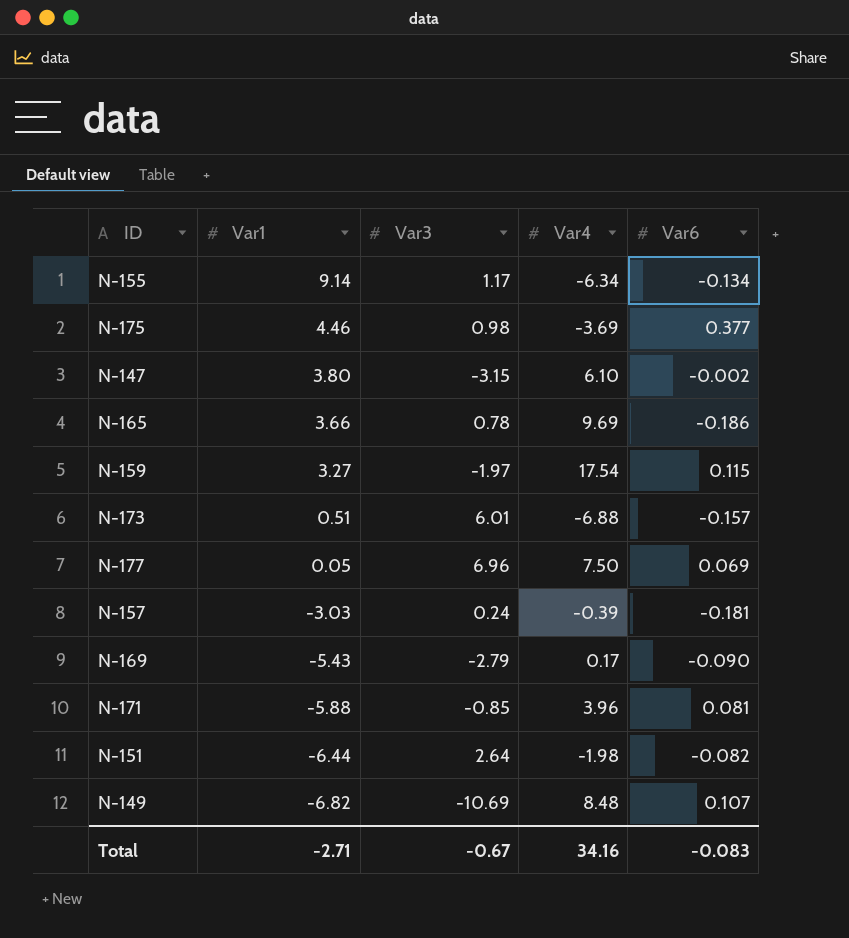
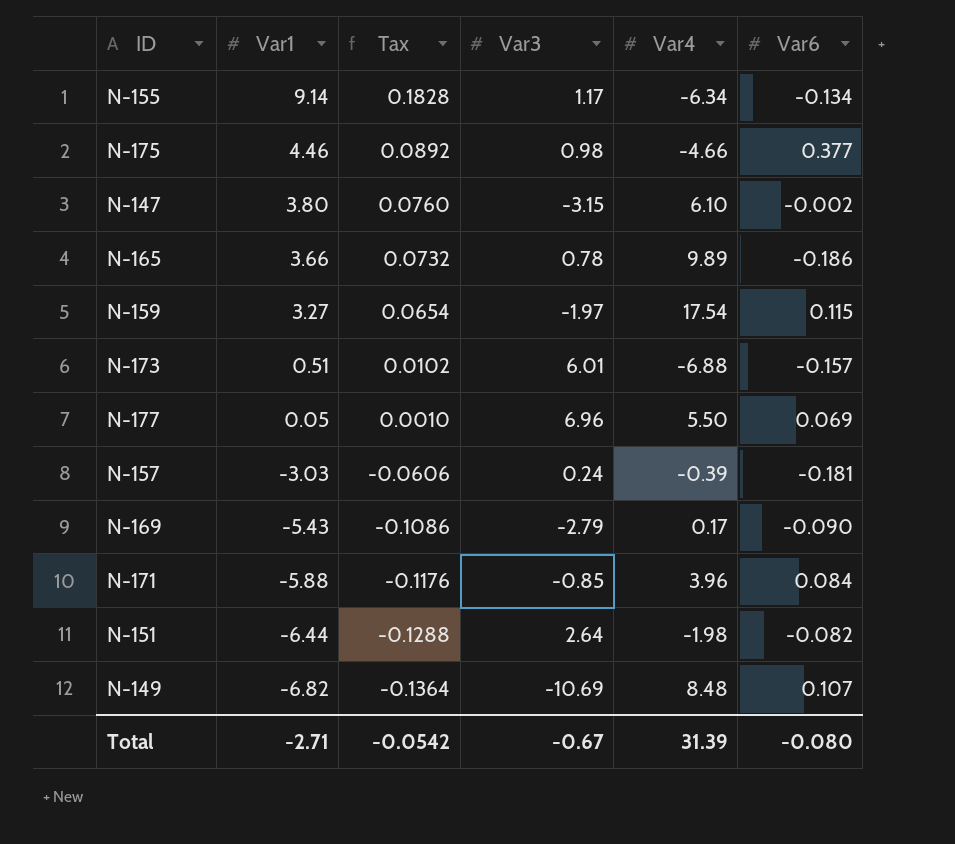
column Tax | formula: none -> [Var1] * 0.02
N-175 | Var4: -3.69 -> -4.66
N-165 | Var4: 9.69 -> 9.89
N-177 | Var4: 7.50 -> 5.50
N-171 | Var6: 0.081 -> 0.084
Total | Var4: 34.16 -> 31.39
Total | Var6: -0.083 -> -0.080

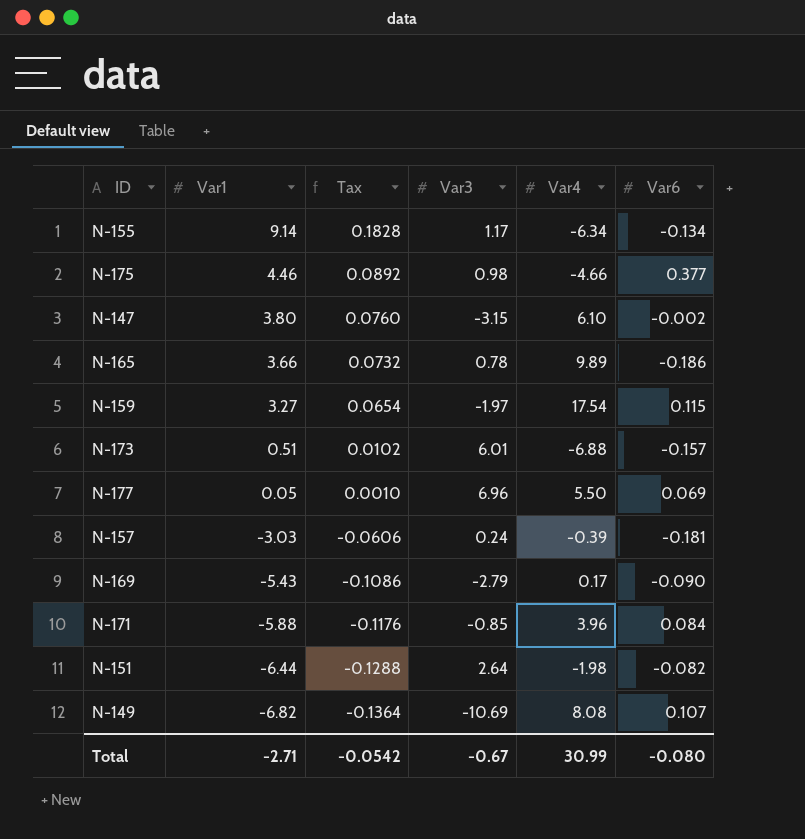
N-149 | Var4: 8.48 -> 8.08
Total | Var4: 31.39 -> 30.99

